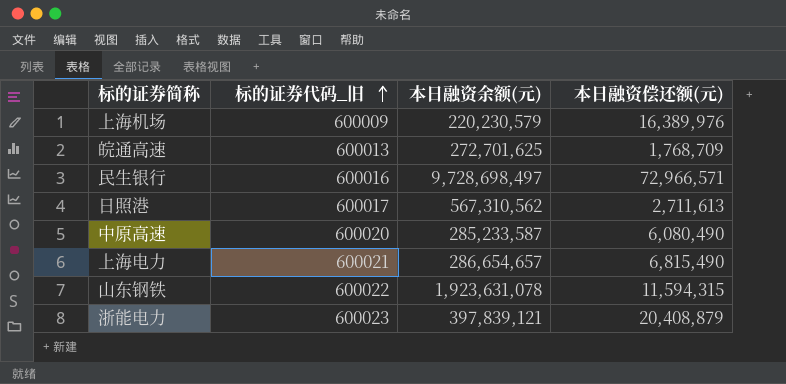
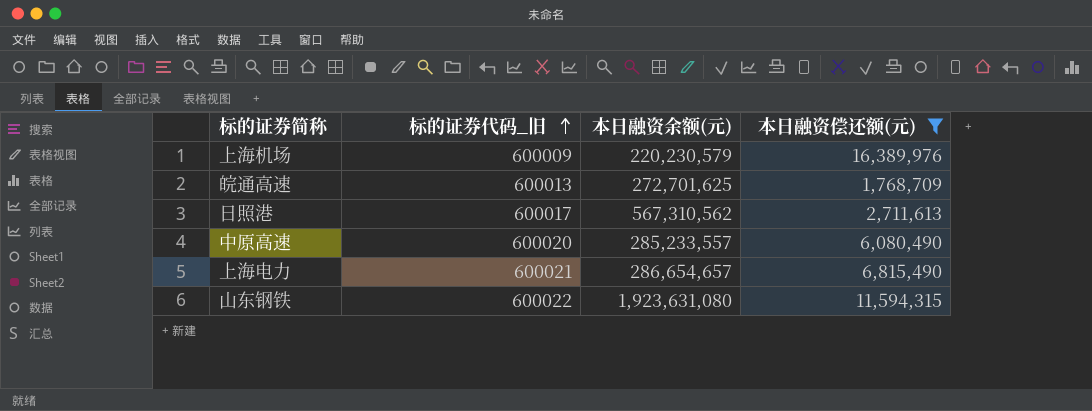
filter: none -> 本日融资偿还额(元) <= 16,389,976
中原高速 | 本日融资余额(元): 285,233,587 -> 285,233,557
山东钢铁 | 本日融资余额(元): 1,923,631,078 -> 1,923,631,080

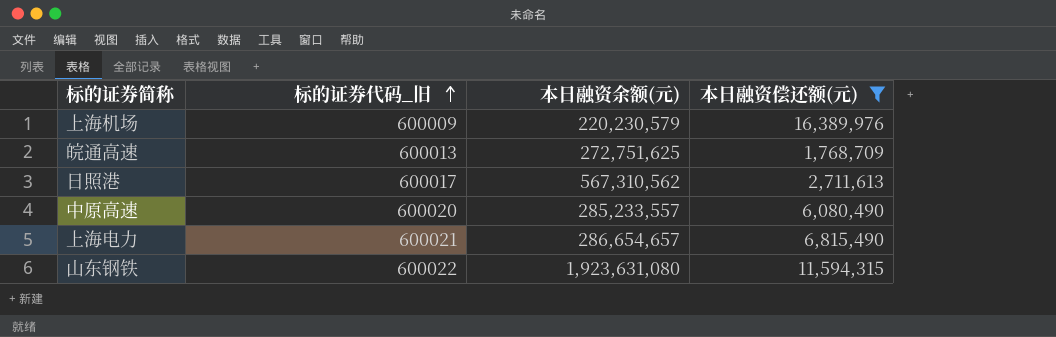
皖通高速 | 本日融资余额(元): 272,701,625 -> 272,751,625

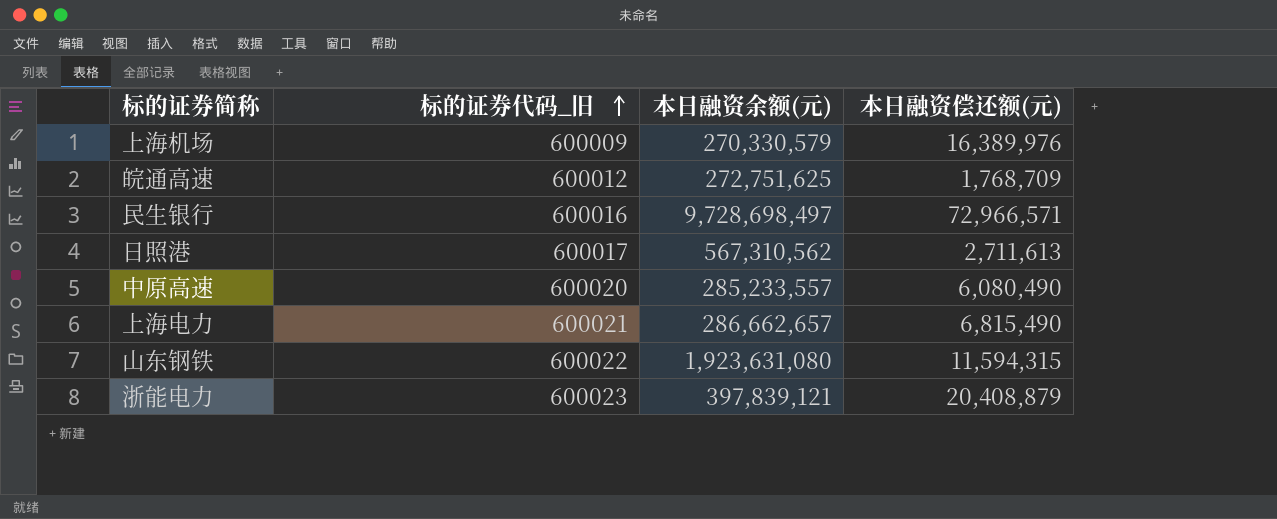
filter: 本日融资偿还额(元) <= 16,389,976 -> none
上海机场 | 本日融资余额(元): 220,230,579 -> 270,330,579
皖通高速 | 标的证券代码_旧: 600013 -> 600012
上海电力 | 本日融资余额(元): 286,654,657 -> 286,662,657

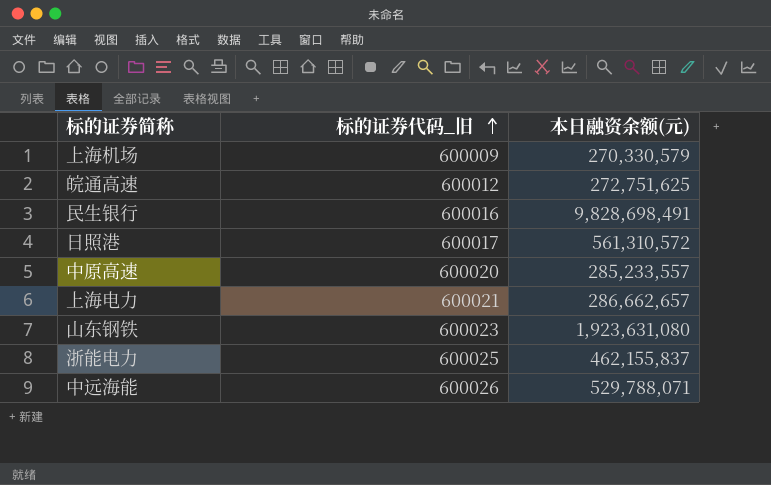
column 本日融资偿还额(元) | position: 4 -> none
民生银行 | 本日融资余额(元): 9,728,698,497 -> 9,828,698,491
日照港 | 本日融资余额(元): 567,310,562 -> 561,310,572
山东钢铁 | 标的证券代码_旧: 600022 -> 600023
浙能电力 | 标的证券代码_旧: 600023 -> 600025
浙能电力 | 本日融资余额(元): 397,839,121 -> 462,155,837
row 中远海能: none -> 600026 | 529,788,071

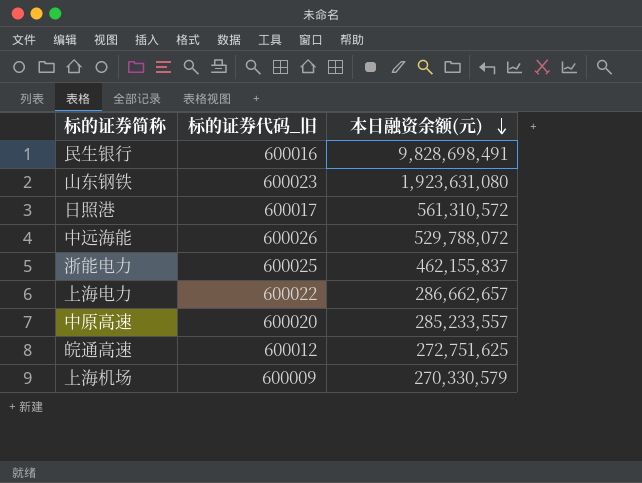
row order: 标的证券代码_旧 ascending -> 本日融资余额(元) descending
中远海能 | 本日融资余额(元): 529,788,071 -> 529,788,072
上海电力 | 标的证券代码_旧: 600021 -> 600022

